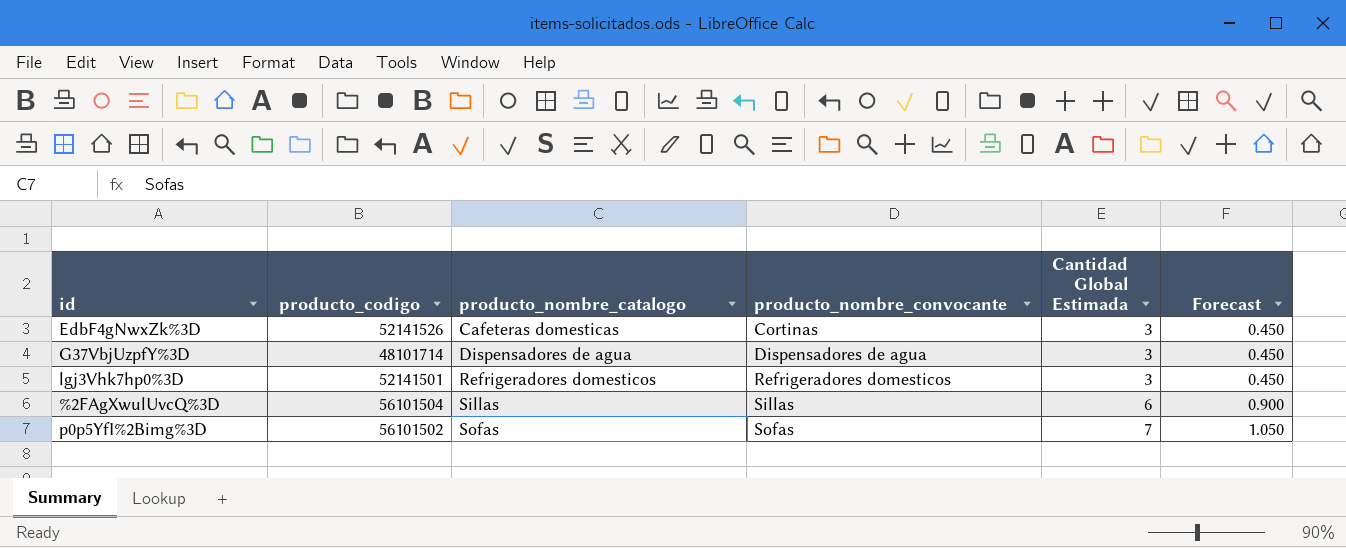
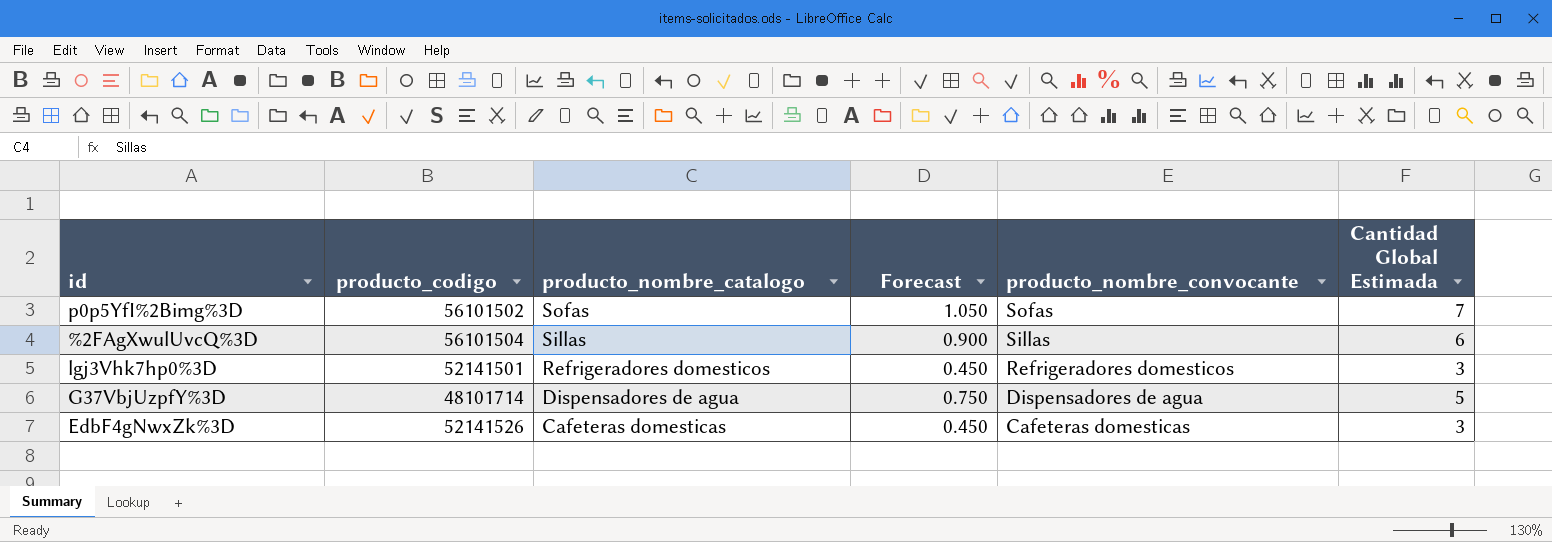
row order: producto_nombre_catalogo ascending -> producto_nombre_catalogo descending
column Forecast | position: 6 -> 4
G37VbjUzpfY%3D | Forecast: 0.450 -> 0.750
G37VbjUzpfY%3D | Cantidad Global Estimada: 3 -> 5
EdbF4gNwxZk%3D | producto_nombre_convocante: Cortinas -> Cafeteras domesticas

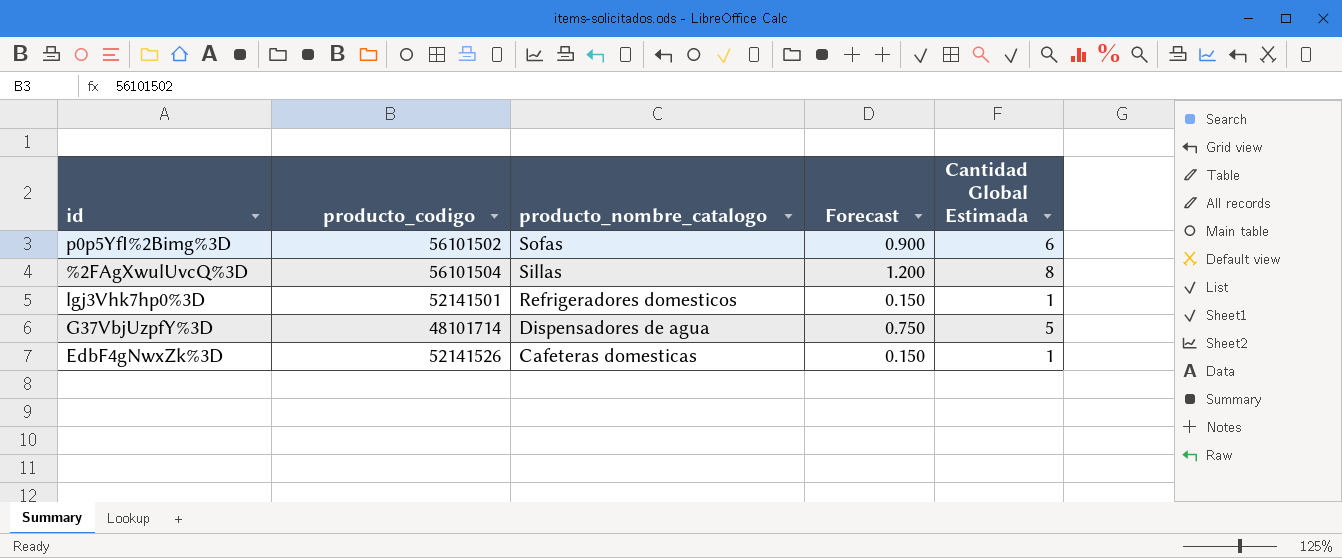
column producto_nombre_convocante | position: 5 -> none
p0p5YfI%2Bimg%3D | Forecast: 1.050 -> 0.900
p0p5YfI%2Bimg%3D | Cantidad Global Estimada: 7 -> 6
%2FAgXwulUvcQ%3D | Forecast: 0.900 -> 1.200
%2FAgXwulUvcQ%3D | Cantidad Global Estimada: 6 -> 8
lgj3Vhk7hp0%3D | Forecast: 0.450 -> 0.150
lgj3Vhk7hp0%3D | Cantidad Global Estimada: 3 -> 1
EdbF4gNwxZk%3D | Forecast: 0.450 -> 0.150
EdbF4gNwxZk%3D | Cantidad Global Estimada: 3 -> 1

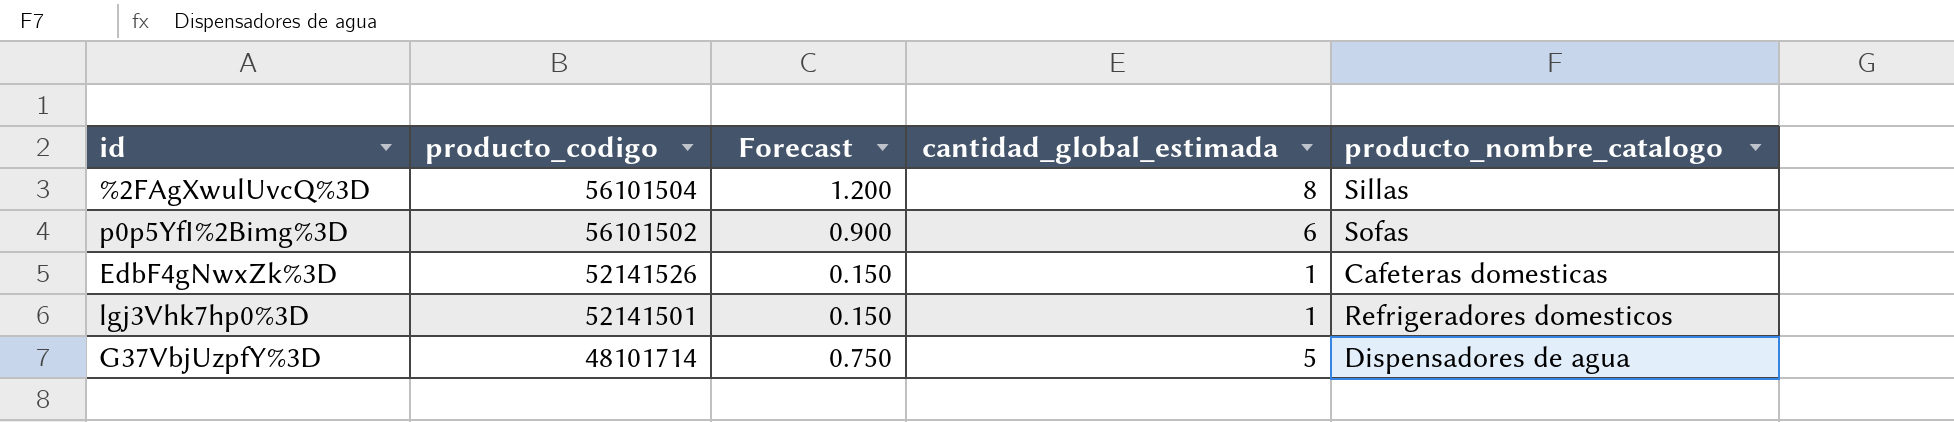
row order: producto_nombre_catalogo descending -> producto_codigo descending
column name: Cantidad Global Estimada -> cantidad_global_estimada
column producto_nombre_catalogo | position: 3 -> 5

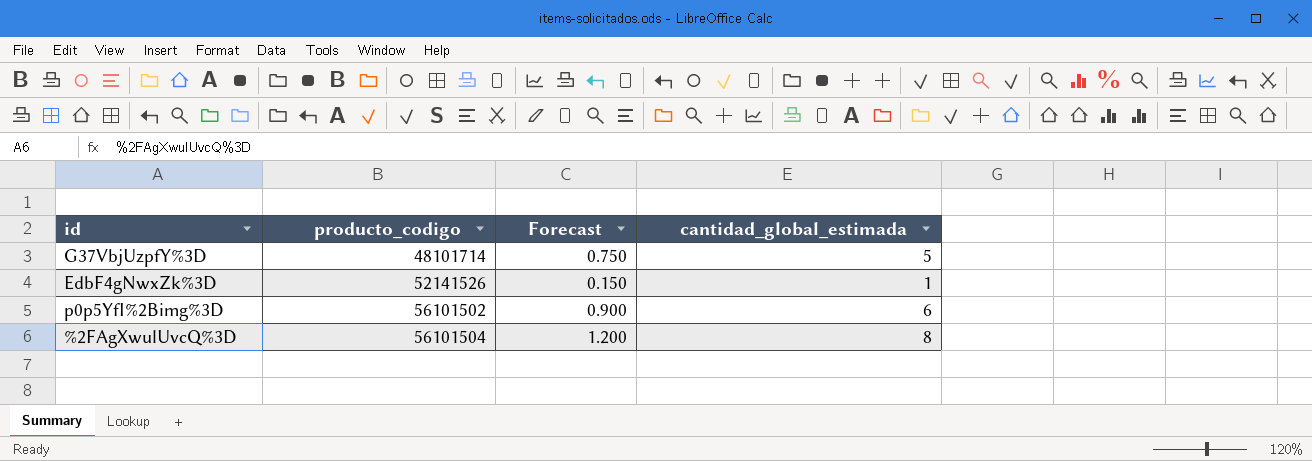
row order: producto_codigo descending -> producto_codigo ascending
column producto_nombre_catalogo | position: 5 -> none
row lgj3Vhk7hp0%3D: 52141501 | 0.150 | 1 | Refrigeradores domesticos -> none

